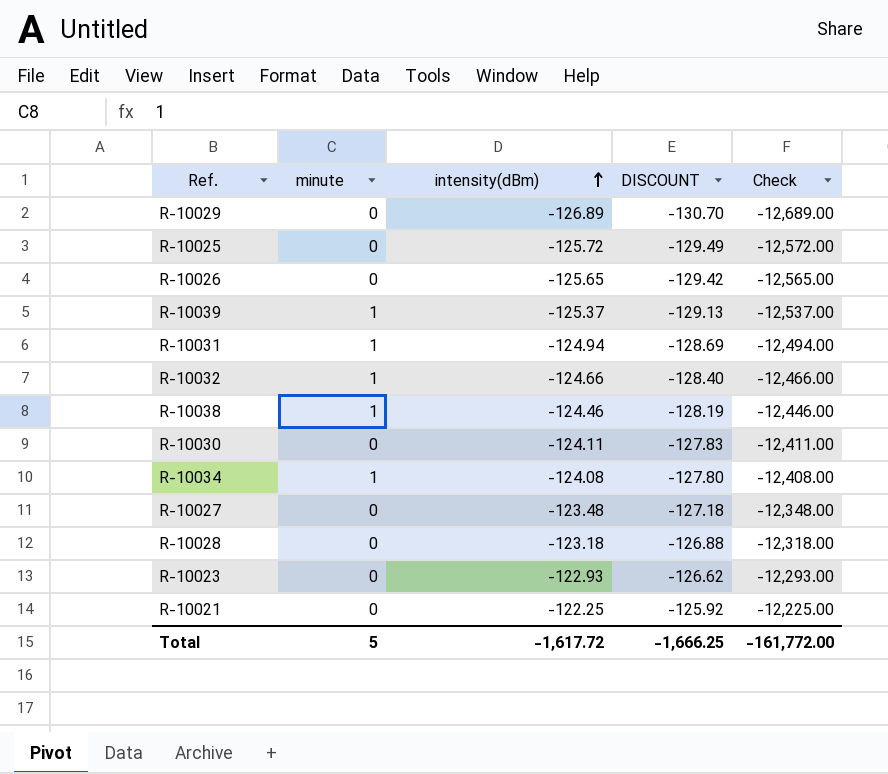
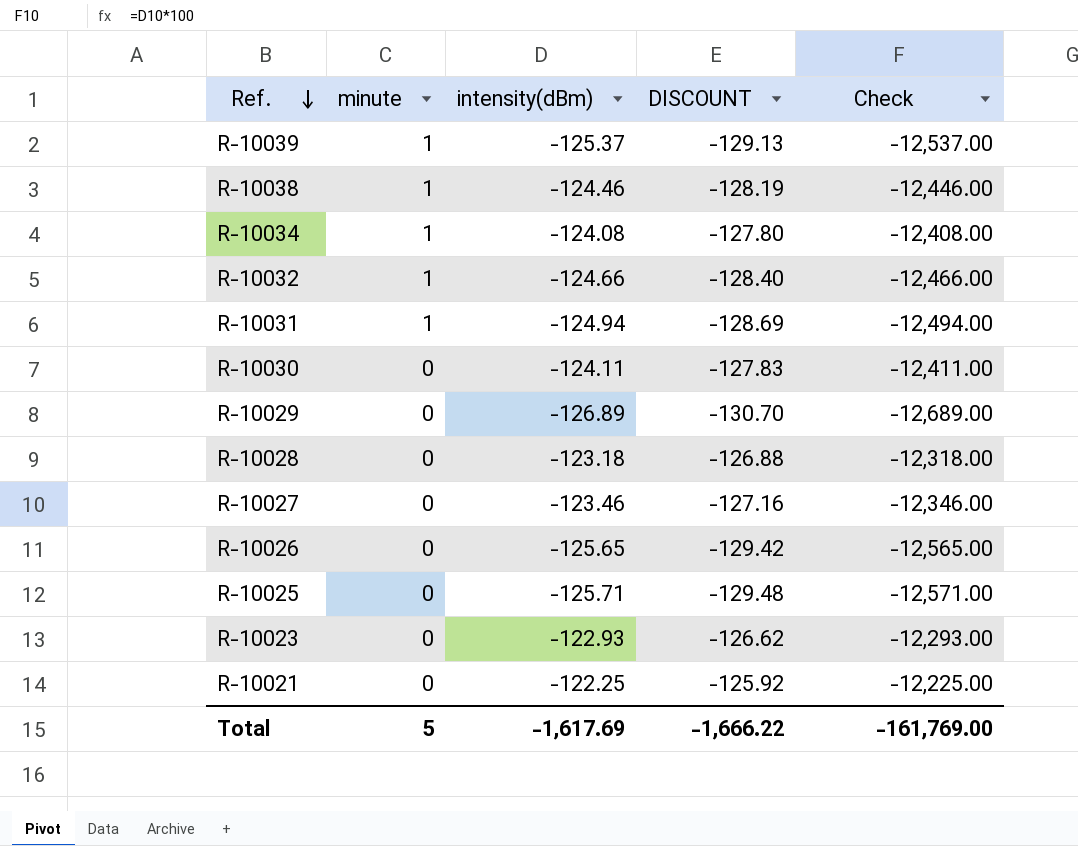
row order: intensity(dBm) ascending -> Ref. descending
R-10027 | intensity(dBm): -123.48 -> -123.46
R-10027 | DISCOUNT: -127.18 -> -127.16
R-10027 | Check: -12,348.00 -> -12,346.00
R-10025 | intensity(dBm): -125.72 -> -125.71
R-10025 | DISCOUNT: -129.49 -> -129.48
R-10025 | Check: -12,572.00 -> -12,571.00
Total | intensity(dBm): -1,617.72 -> -1,617.69
Total | DISCOUNT: -1,666.25 -> -1,666.22
Total | Check: -161,772.00 -> -161,769.00

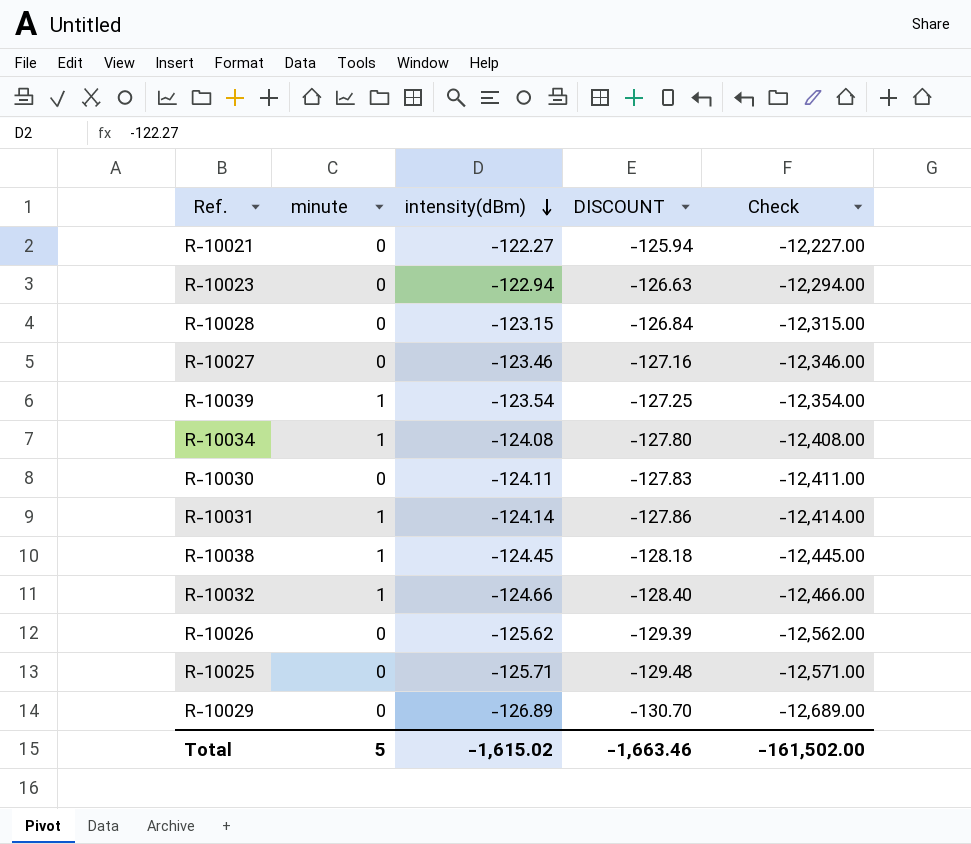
row order: Ref. descending -> intensity(dBm) descending
R-10021 | intensity(dBm): -122.25 -> -122.27
R-10021 | DISCOUNT: -125.92 -> -125.94
R-10021 | Check: -12,225.00 -> -12,227.00
R-10023 | intensity(dBm): -122.93 -> -122.94
R-10023 | DISCOUNT: -126.62 -> -126.63
R-10023 | Check: -12,293.00 -> -12,294.00
R-10028 | intensity(dBm): -123.18 -> -123.15
R-10028 | DISCOUNT: -126.88 -> -126.84
R-10028 | Check: -12,318.00 -> -12,315.00
R-10039 | intensity(dBm): -125.37 -> -123.54
R-10039 | DISCOUNT: -129.13 -> -127.25
R-10039 | Check: -12,537.00 -> -12,354.00
R-10031 | intensity(dBm): -124.94 -> -124.14
R-10031 | DISCOUNT: -128.69 -> -127.86
R-10031 | Check: -12,494.00 -> -12,414.00
R-10038 | intensity(dBm): -124.46 -> -124.45
R-10038 | DISCOUNT: -128.19 -> -128.18
R-10038 | Check: -12,446.00 -> -12,445.00
R-10026 | intensity(dBm): -125.65 -> -125.62
R-10026 | DISCOUNT: -129.42 -> -129.39
R-10026 | Check: -12,565.00 -> -12,562.00
Total | intensity(dBm): -1,617.69 -> -1,615.02
Total | DISCOUNT: -1,666.22 -> -1,663.46
Total | Check: -161,769.00 -> -161,502.00

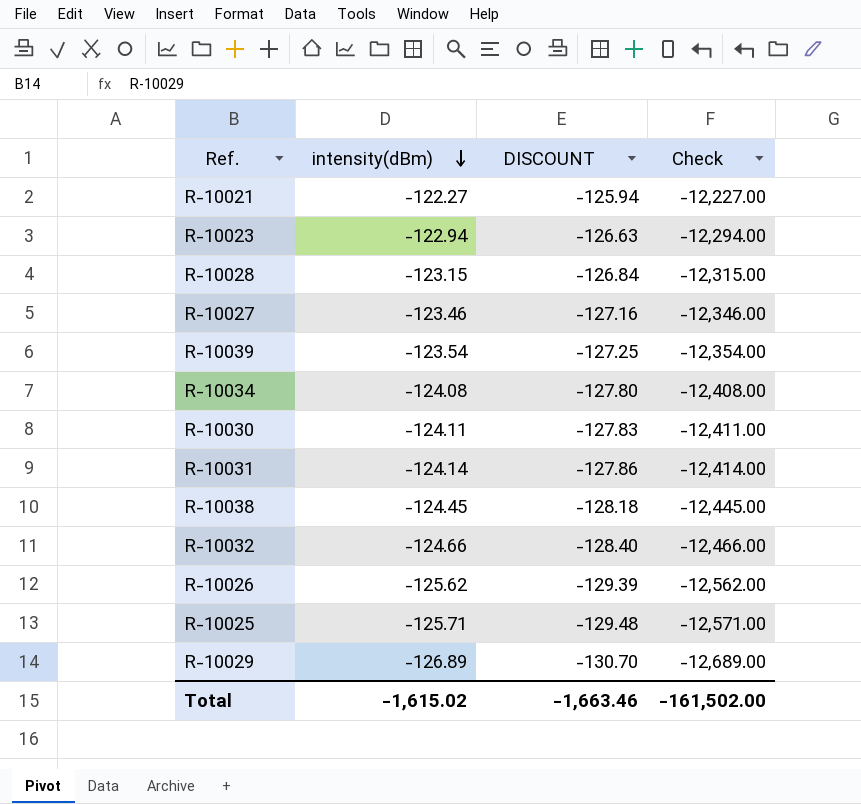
column minute | position: 2 -> none

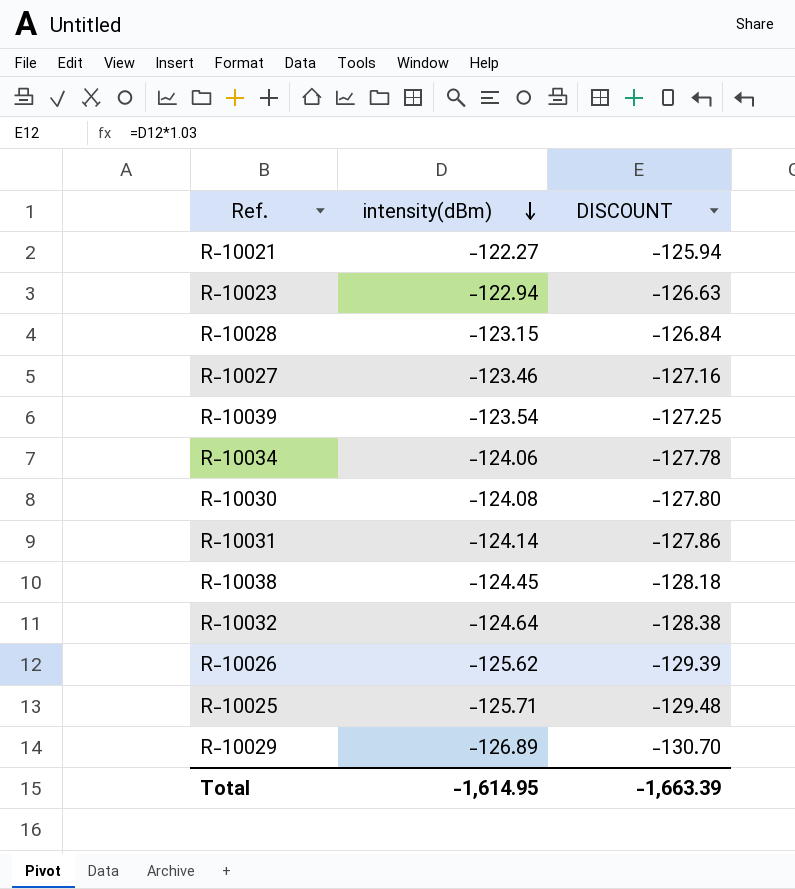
column Check | formula: [intensity(dBm)] * 100 -> none
R-10034 | intensity(dBm): -124.08 -> -124.06
R-10034 | DISCOUNT: -127.80 -> -127.78
R-10030 | intensity(dBm): -124.11 -> -124.08
R-10030 | DISCOUNT: -127.83 -> -127.80
R-10032 | intensity(dBm): -124.66 -> -124.64
R-10032 | DISCOUNT: -128.40 -> -128.38
Total | intensity(dBm): -1,615.02 -> -1,614.95
Total | DISCOUNT: -1,663.46 -> -1,663.39

